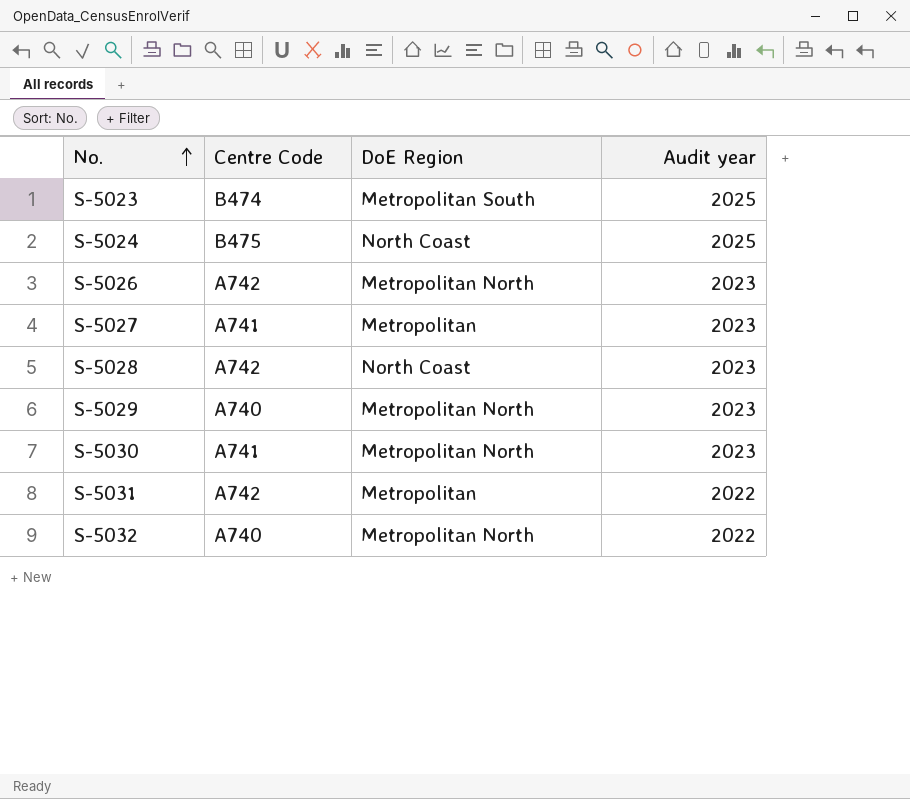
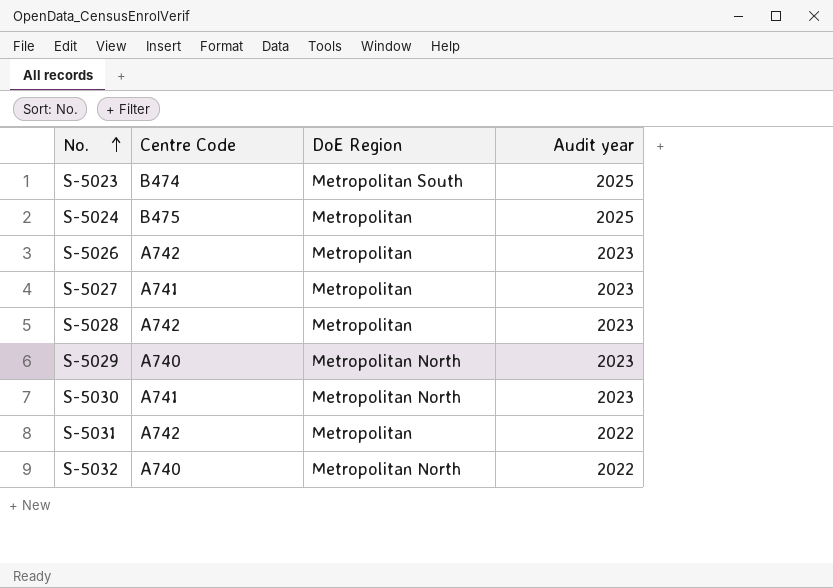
S-5024 | DoE Region: North Coast -> Metropolitan
S-5026 | DoE Region: Metropolitan North -> Metropolitan
S-5028 | DoE Region: North Coast -> Metropolitan

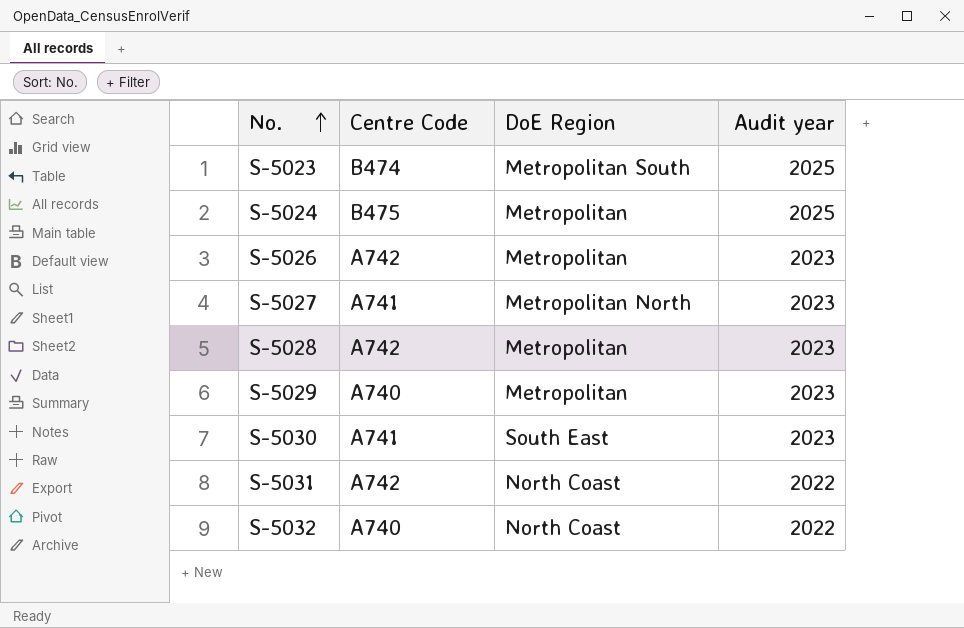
S-5027 | DoE Region: Metropolitan -> Metropolitan North
S-5029 | DoE Region: Metropolitan North -> Metropolitan
S-5030 | DoE Region: Metropolitan North -> South East
S-5031 | DoE Region: Metropolitan -> North Coast
S-5032 | DoE Region: Metropolitan North -> North Coast

